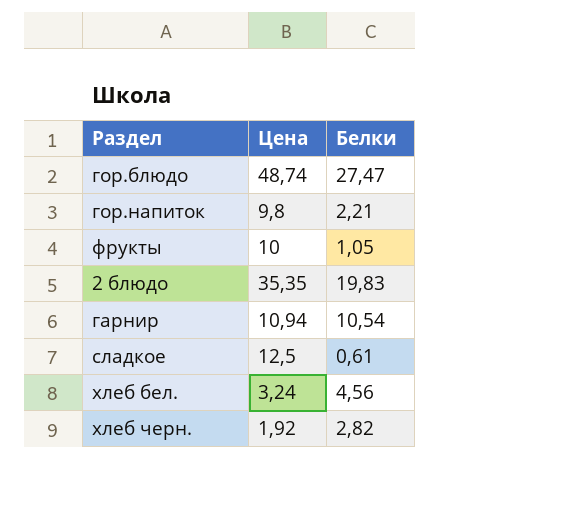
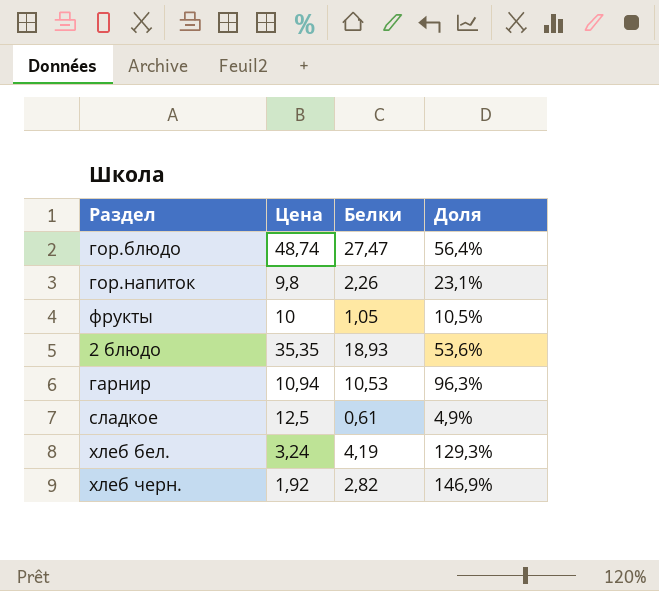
column Доля | formula: none -> [Белки] / [Цена]
гор.напиток | Белки: 2,21 -> 2,26
2 блюдо | Белки: 19,83 -> 18,93
гарнир | Белки: 10,54 -> 10,53
хлеб бел. | Белки: 4,56 -> 4,19

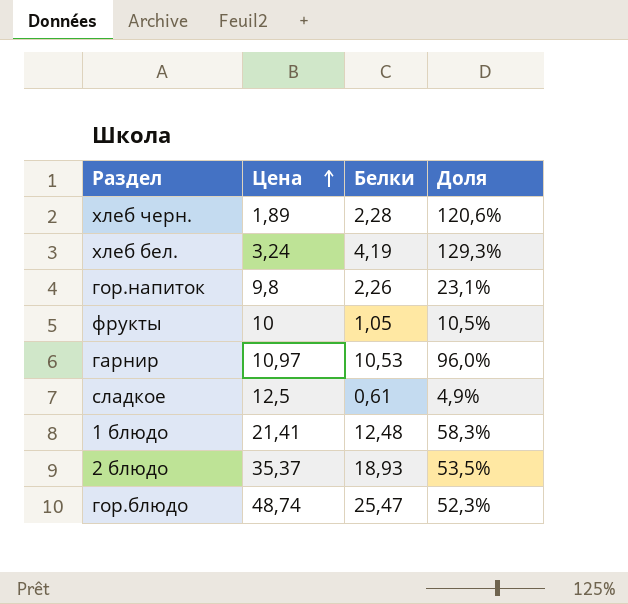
row order: none -> Цена ascending
хлеб черн. | Цена: 1,92 -> 1,89
хлеб черн. | Белки: 2,82 -> 2,28
хлеб черн. | Доля: 146,9% -> 120,6%
гарнир | Цена: 10,94 -> 10,97
гарнир | Доля: 96,3% -> 96,0%
row 1 блюдо: none -> 21,41 | 12,48 | 58,3%
2 блюдо | Цена: 35,35 -> 35,37
2 блюдо | Доля: 53,6% -> 53,5%
гор.блюдо | Белки: 27,47 -> 25,47
гор.блюдо | Доля: 56,4% -> 52,3%

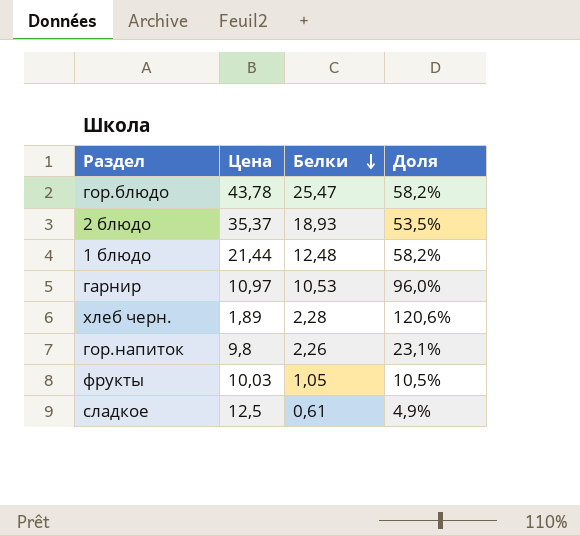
row order: Цена ascending -> Белки descending
row хлеб бел.: 3,24 | 4,19 | 129,3% -> none
гор.блюдо | Цена: 48,74 -> 43,78
гор.блюдо | Доля: 52,3% -> 58,2%
1 блюдо | Цена: 21,41 -> 21,44
1 блюдо | Доля: 58,3% -> 58,2%
фрукты | Цена: 10 -> 10,03

